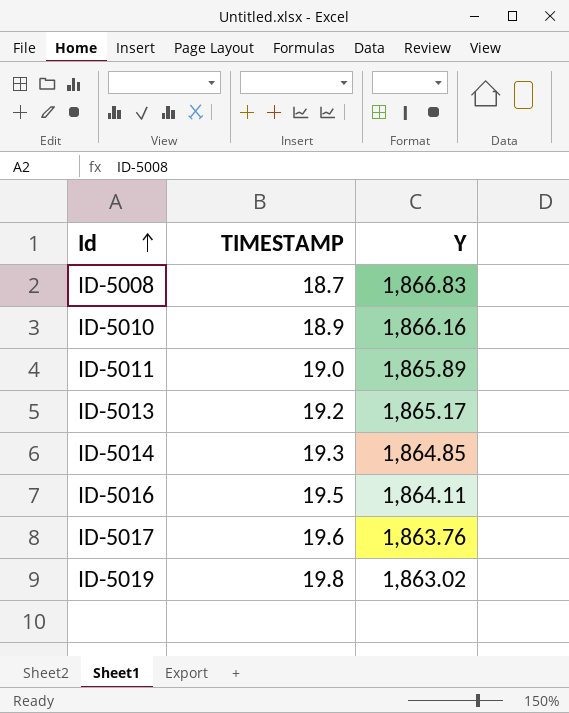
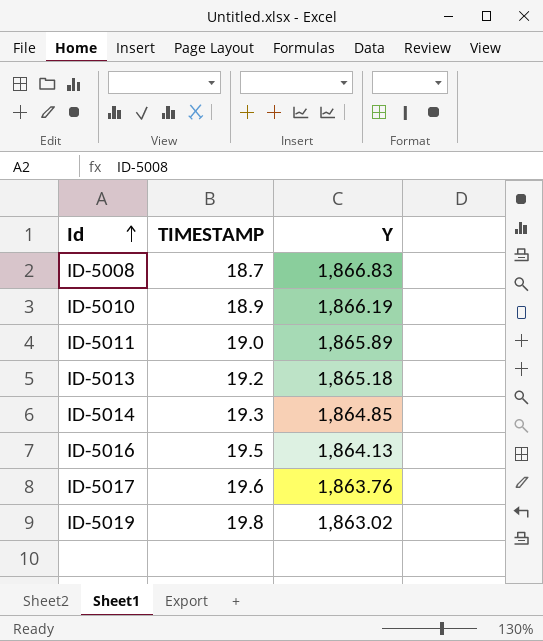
ID-5010 | Y: 1,866.16 -> 1,866.19
ID-5013 | Y: 1,865.17 -> 1,865.18
ID-5016 | Y: 1,864.11 -> 1,864.13

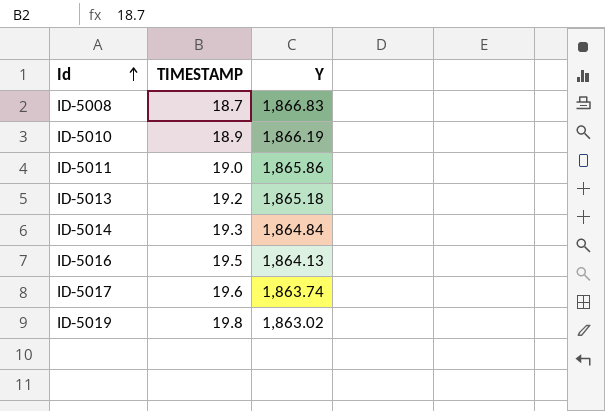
ID-5011 | Y: 1,865.89 -> 1,865.86
ID-5014 | Y: 1,864.85 -> 1,864.84
ID-5017 | Y: 1,863.76 -> 1,863.74

